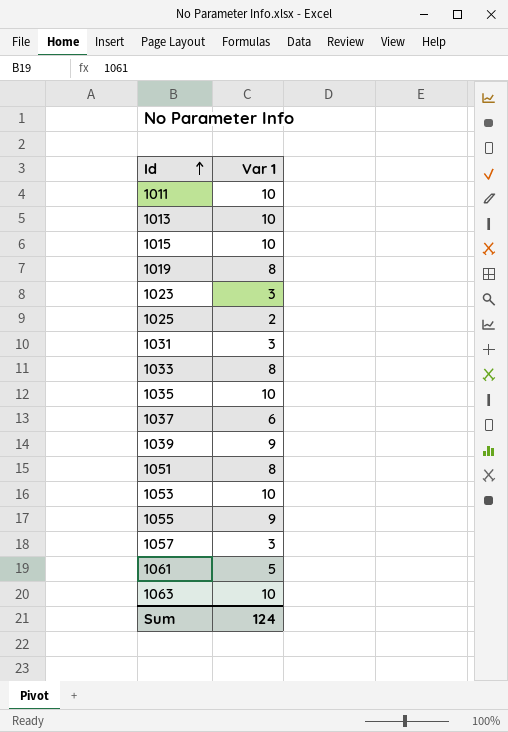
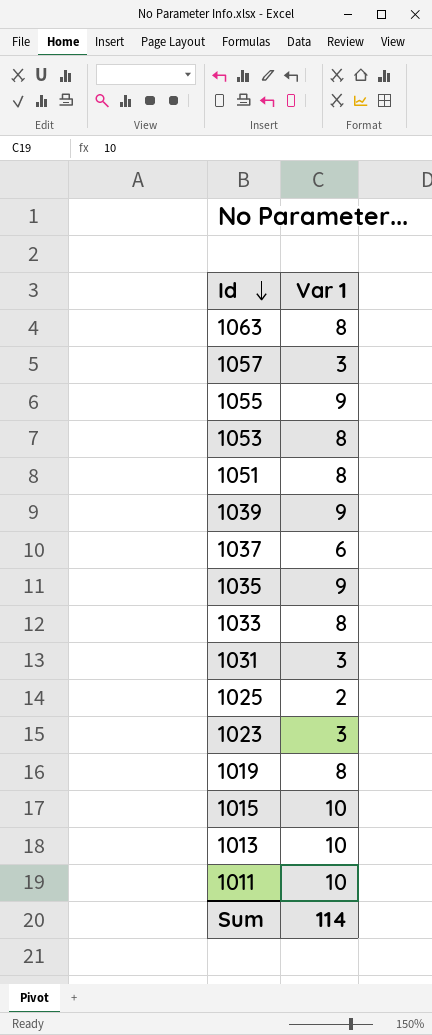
row order: Id ascending -> Id descending
row 1061: 5 -> none
1063 | Var 1: 10 -> 8
1053 | Var 1: 10 -> 8
1035 | Var 1: 10 -> 9
Sum | Var 1: 124 -> 114

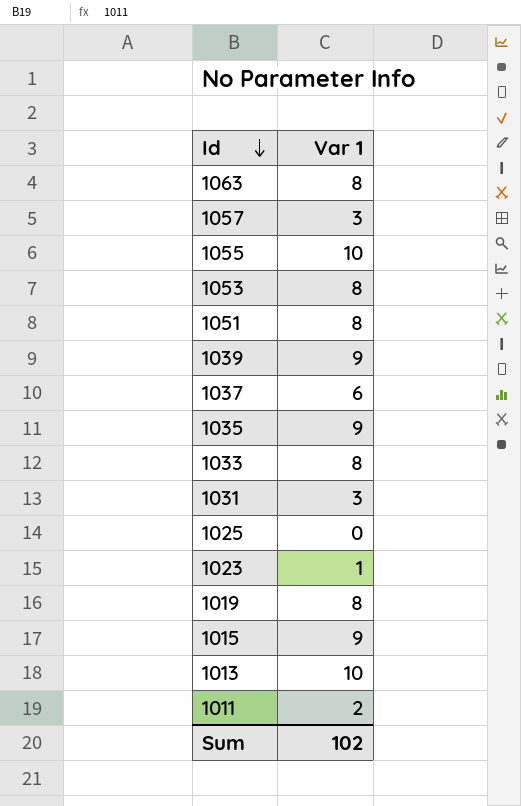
1055 | Var 1: 9 -> 10
1025 | Var 1: 2 -> 0
1023 | Var 1: 3 -> 1
1015 | Var 1: 10 -> 9
1011 | Var 1: 10 -> 2
Sum | Var 1: 114 -> 102

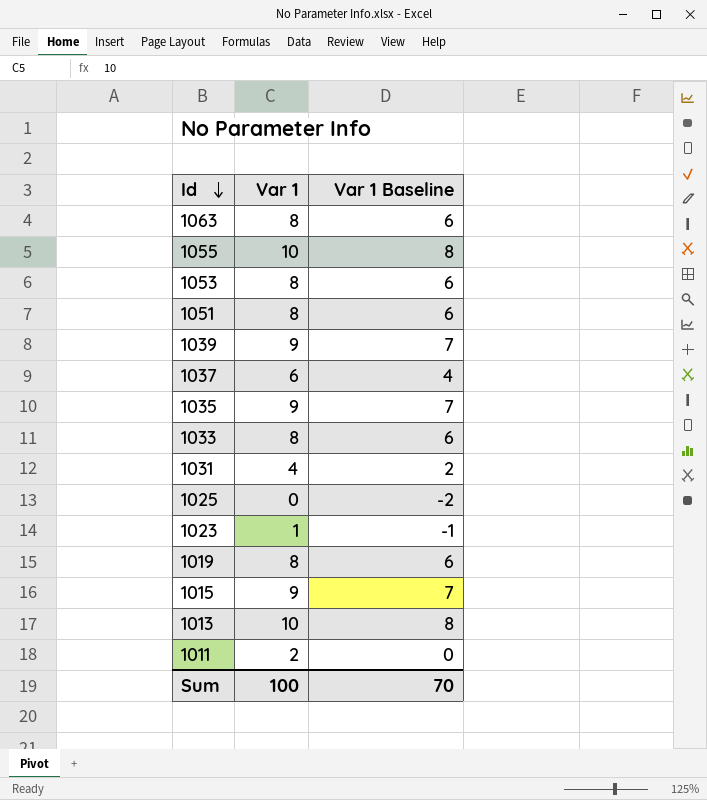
column Var 1 Baseline | formula: none -> [Var 1] - 2
row 1057: 3 -> none
1031 | Var 1: 3 -> 4
Sum | Var 1: 102 -> 100

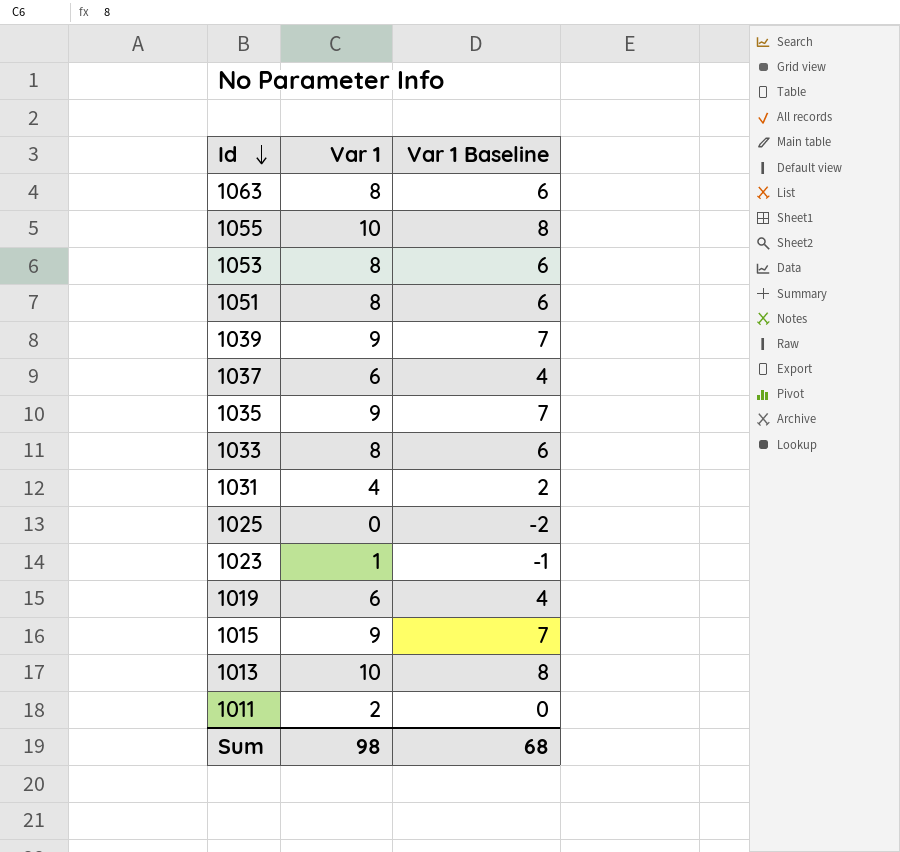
1019 | Var 1: 8 -> 6
1019 | Var 1 Baseline: 6 -> 4
Sum | Var 1: 100 -> 98
Sum | Var 1 Baseline: 70 -> 68

